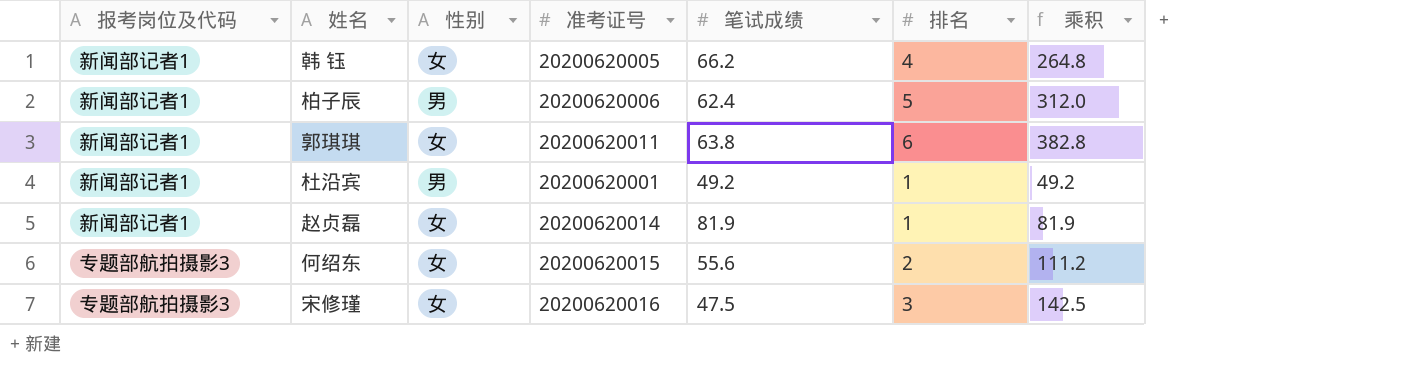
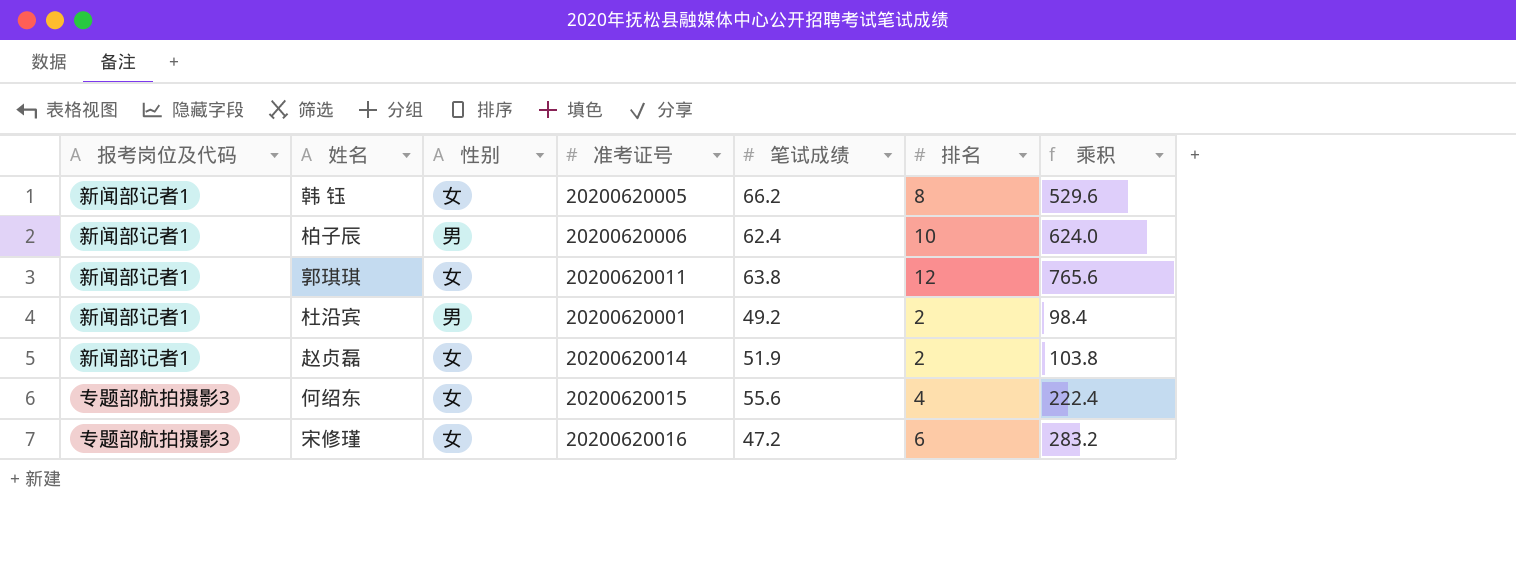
韩 钰 | 排名: 4 -> 8
韩 钰 | 乘积: 264.8 -> 529.6
柏子辰 | 排名: 5 -> 10
柏子辰 | 乘积: 312.0 -> 624.0
郭琪琪 | 排名: 6 -> 12
郭琪琪 | 乘积: 382.8 -> 765.6
杜沿宾 | 排名: 1 -> 2
杜沿宾 | 乘积: 49.2 -> 98.4
赵贞磊 | 笔试成绩: 81.9 -> 51.9
赵贞磊 | 排名: 1 -> 2
赵贞磊 | 乘积: 81.9 -> 103.8
何绍东 | 排名: 2 -> 4
何绍东 | 乘积: 111.2 -> 222.4
宋修瑾 | 笔试成绩: 47.5 -> 47.2
宋修瑾 | 排名: 3 -> 6
宋修瑾 | 乘积: 142.5 -> 283.2

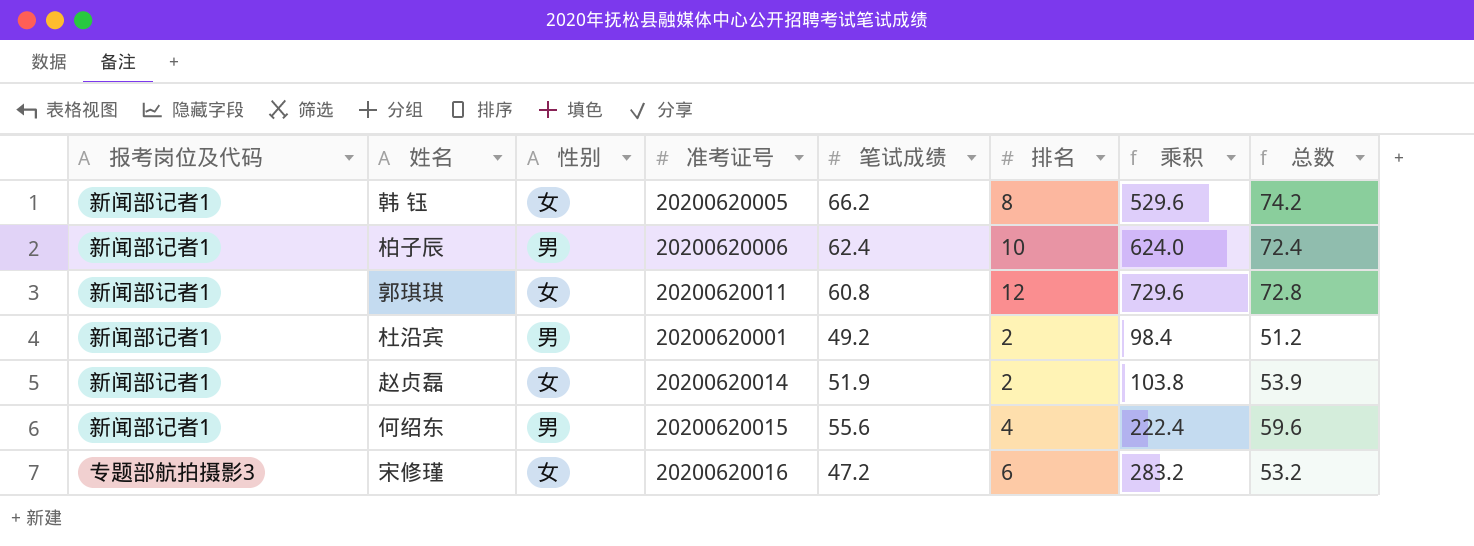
column 总数 | formula: none -> [笔试成绩] + [排名]
郭琪琪 | 笔试成绩: 63.8 -> 60.8
郭琪琪 | 乘积: 765.6 -> 729.6
何绍东 | 报考岗位及代码: 专题部航拍摄影3 -> 新闻部记者1
何绍东 | 性别: 女 -> 男

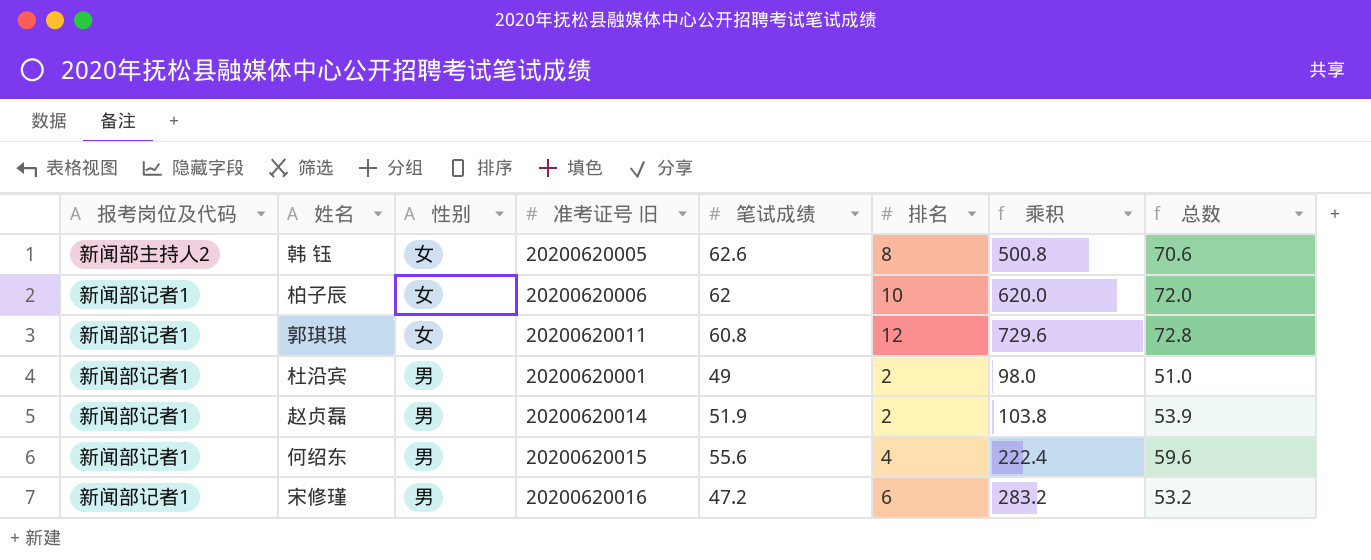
column name: 准考证号 -> 准考证号 旧
韩 钰 | 报考岗位及代码: 新闻部记者1 -> 新闻部主持人2
韩 钰 | 笔试成绩: 66.2 -> 62.6
韩 钰 | 乘积: 529.6 -> 500.8
韩 钰 | 总数: 74.2 -> 70.6
柏子辰 | 性别: 男 -> 女
柏子辰 | 笔试成绩: 62.4 -> 62
柏子辰 | 乘积: 624.0 -> 620.0
柏子辰 | 总数: 72.4 -> 72.0
杜沿宾 | 笔试成绩: 49.2 -> 49
杜沿宾 | 乘积: 98.4 -> 98.0
杜沿宾 | 总数: 51.2 -> 51.0
赵贞磊 | 性别: 女 -> 男
宋修瑾 | 报考岗位及代码: 专题部航拍摄影3 -> 新闻部记者1
宋修瑾 | 性别: 女 -> 男

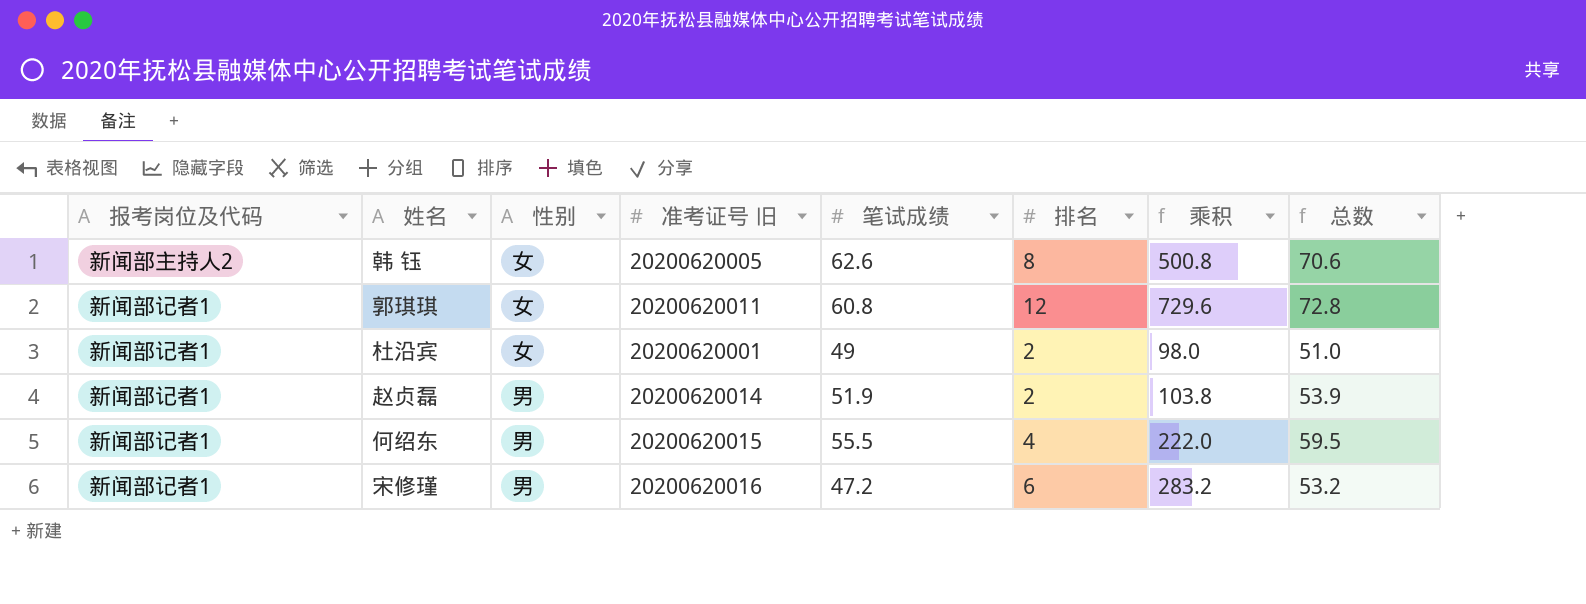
row 柏子辰: 新闻部记者1 | 女 | 20200620006 | 62 | 10 | 620.0 | 72.0 -> none
杜沿宾 | 性别: 男 -> 女
何绍东 | 笔试成绩: 55.6 -> 55.5
何绍东 | 乘积: 222.4 -> 222.0
何绍东 | 总数: 59.6 -> 59.5

